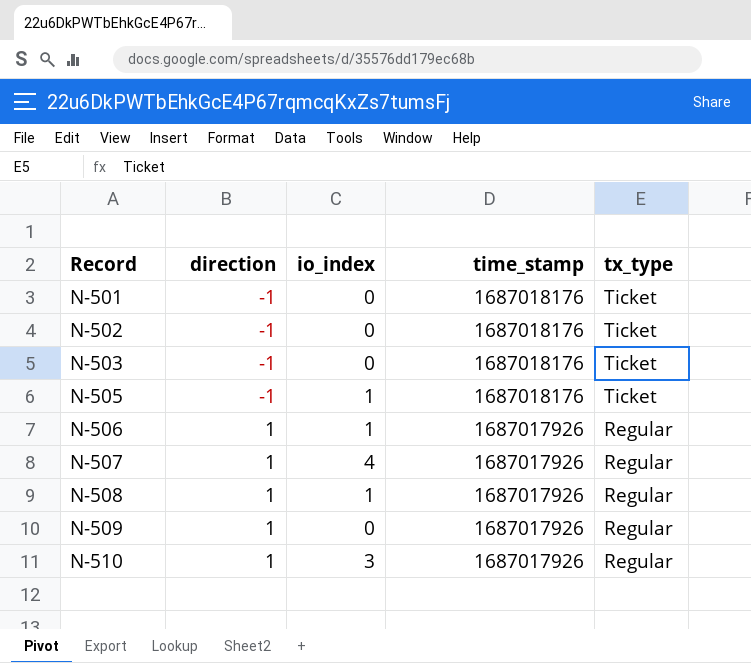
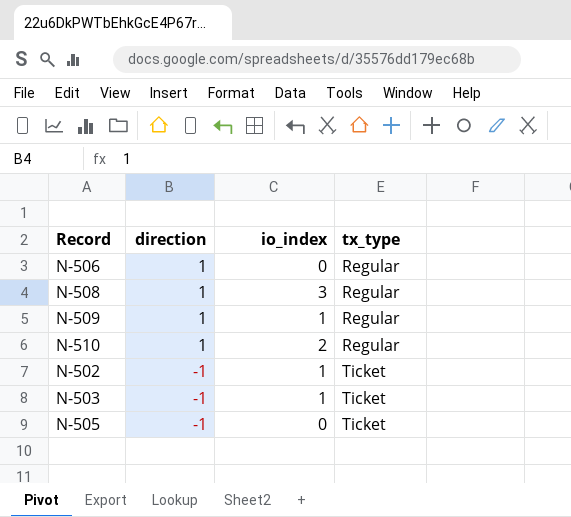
row order: Record ascending -> direction descending
column time_stamp | position: 4 -> none
row N-501: -1 | 0 | 1687018176 | Ticket -> none
row N-507: 1 | 4 | 1687017926 | Regular -> none
N-506 | io_index: 1 -> 0
N-508 | io_index: 1 -> 3
N-509 | io_index: 0 -> 1
N-510 | io_index: 3 -> 2
N-502 | io_index: 0 -> 1
N-503 | io_index: 0 -> 1
N-505 | io_index: 1 -> 0

